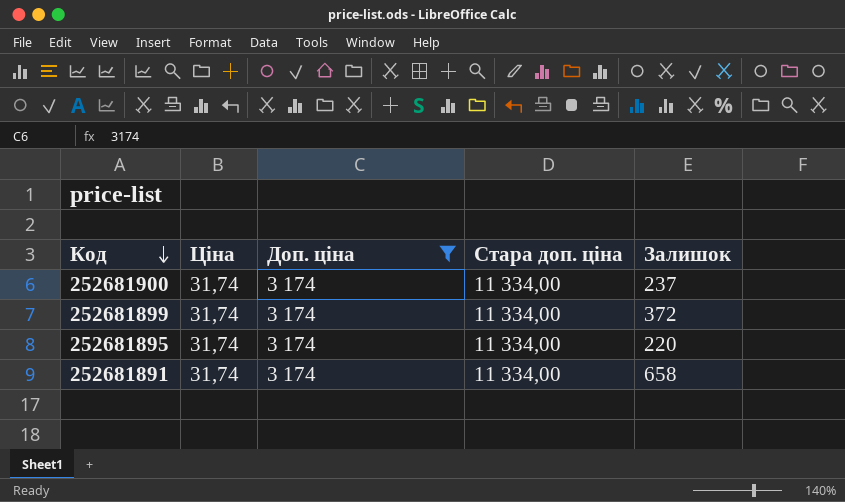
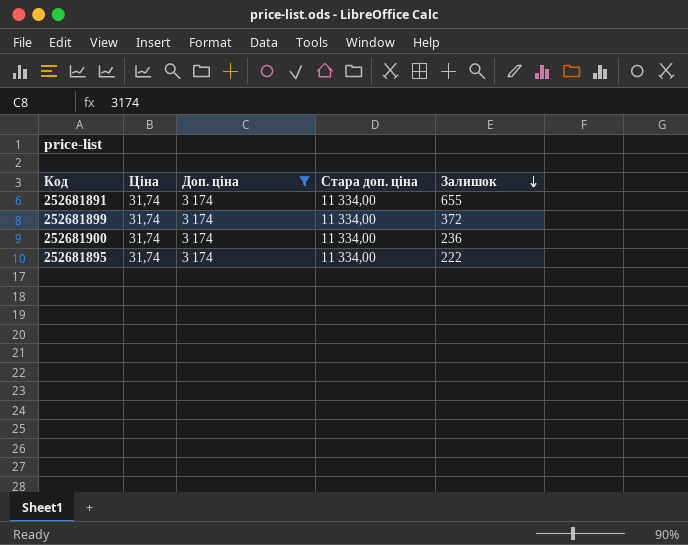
row order: Код descending -> Залишок descending
252681891 | Залишок: 658 -> 655
252681900 | Залишок: 237 -> 236
252681895 | Залишок: 220 -> 222

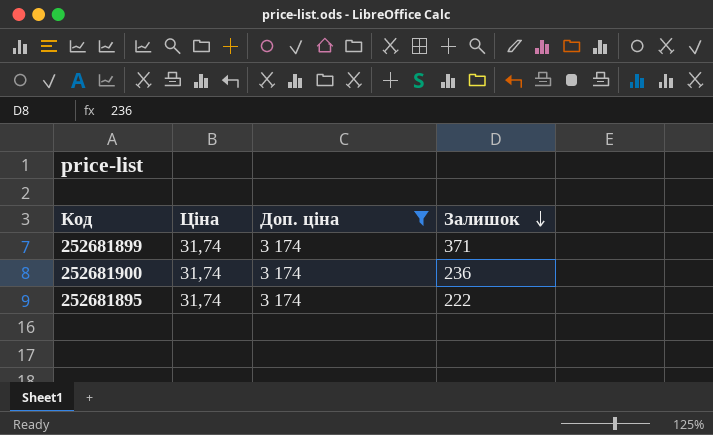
column Стара доп. ціна | position: 4 -> none
row 252681891: 31,74 | 3 174 | 11 334,00 | 655 -> none
252681899 | Залишок: 372 -> 371

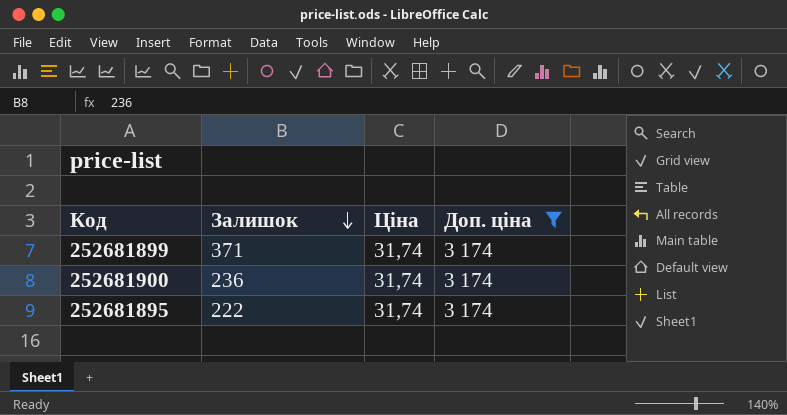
column Залишок | position: 4 -> 2

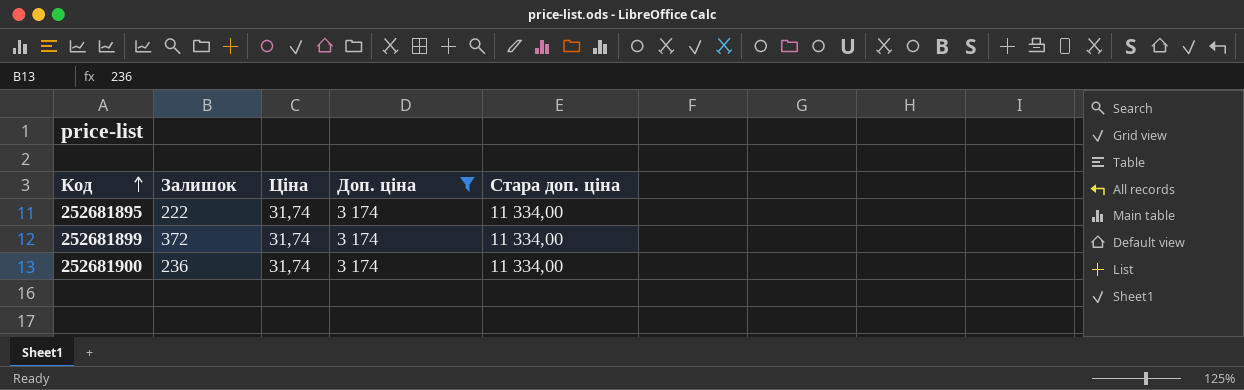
row order: Залишок descending -> Код ascending
column Стара доп. ціна | position: none -> 5
252681899 | Залишок: 371 -> 372

